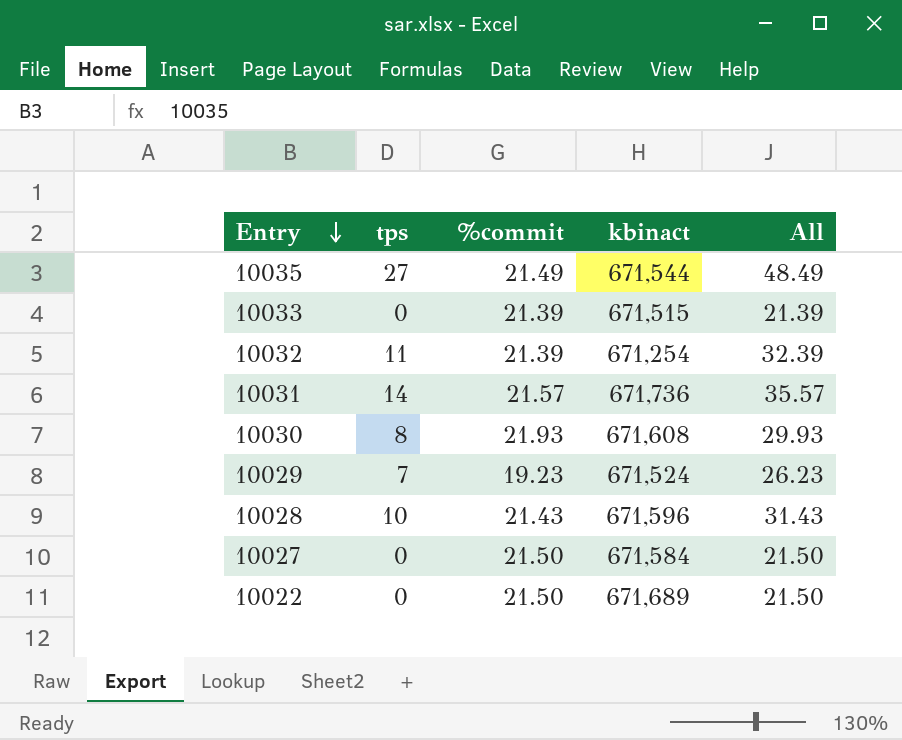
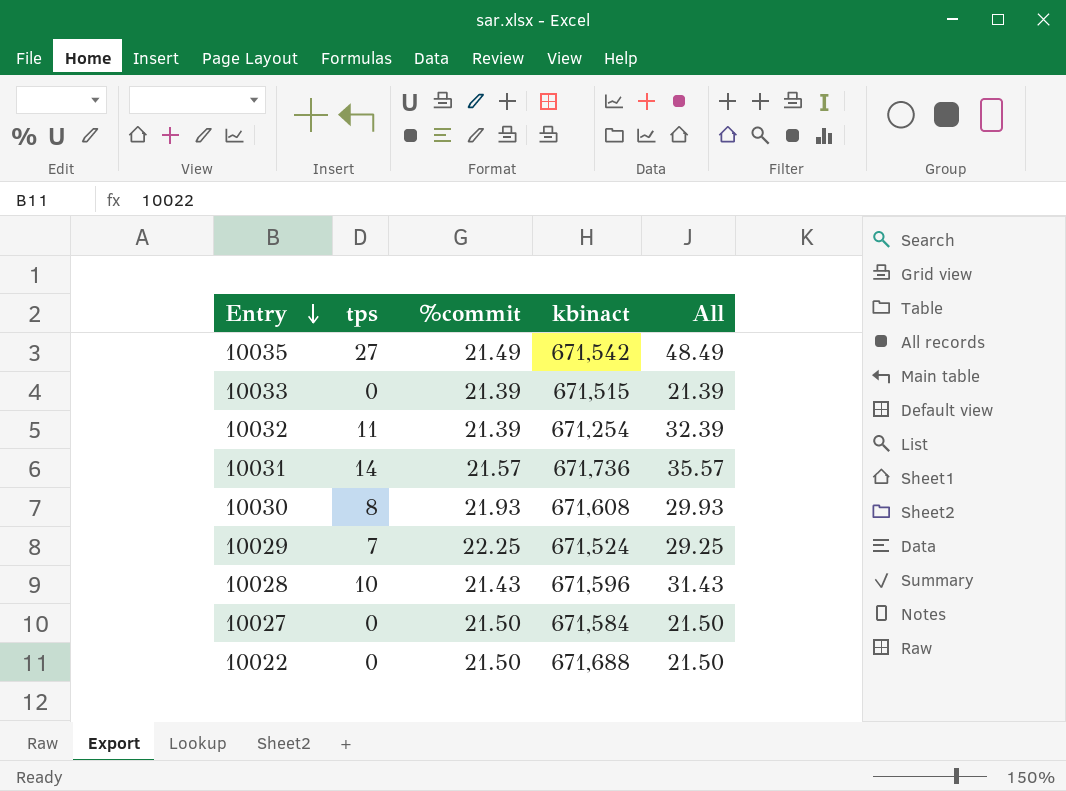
10035 | kbinact: 671,544 -> 671,542
10029 | %commit: 19.23 -> 22.25
10029 | All: 26.23 -> 29.25
10022 | kbinact: 671,689 -> 671,688

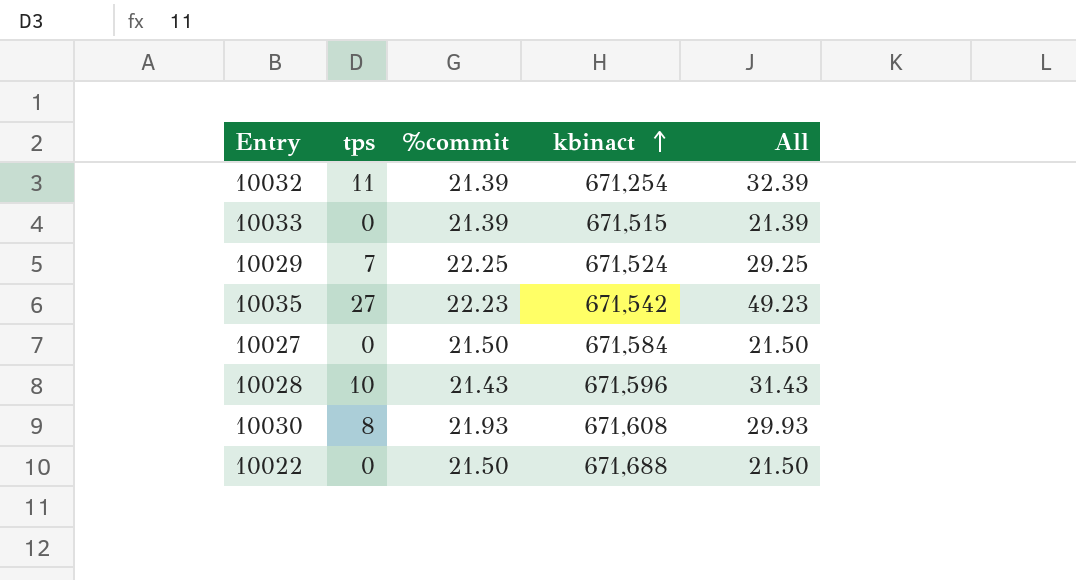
row order: Entry descending -> kbinact ascending
row 10031: 14 | 21.57 | 671,736 | 35.57 -> none
10035 | %commit: 21.49 -> 22.23
10035 | All: 48.49 -> 49.23

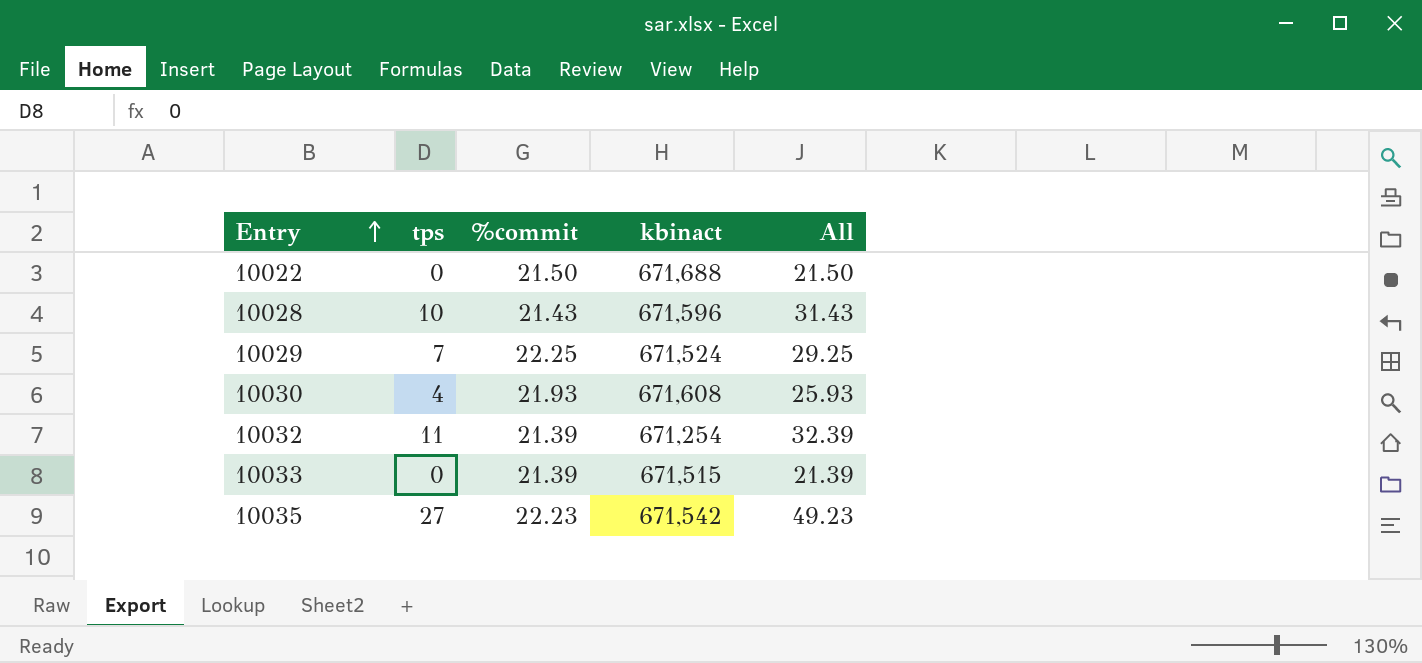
row order: kbinact ascending -> Entry ascending
row 10027: 0 | 21.50 | 671,584 | 21.50 -> none
10030 | tps: 8 -> 4
10030 | All: 29.93 -> 25.93

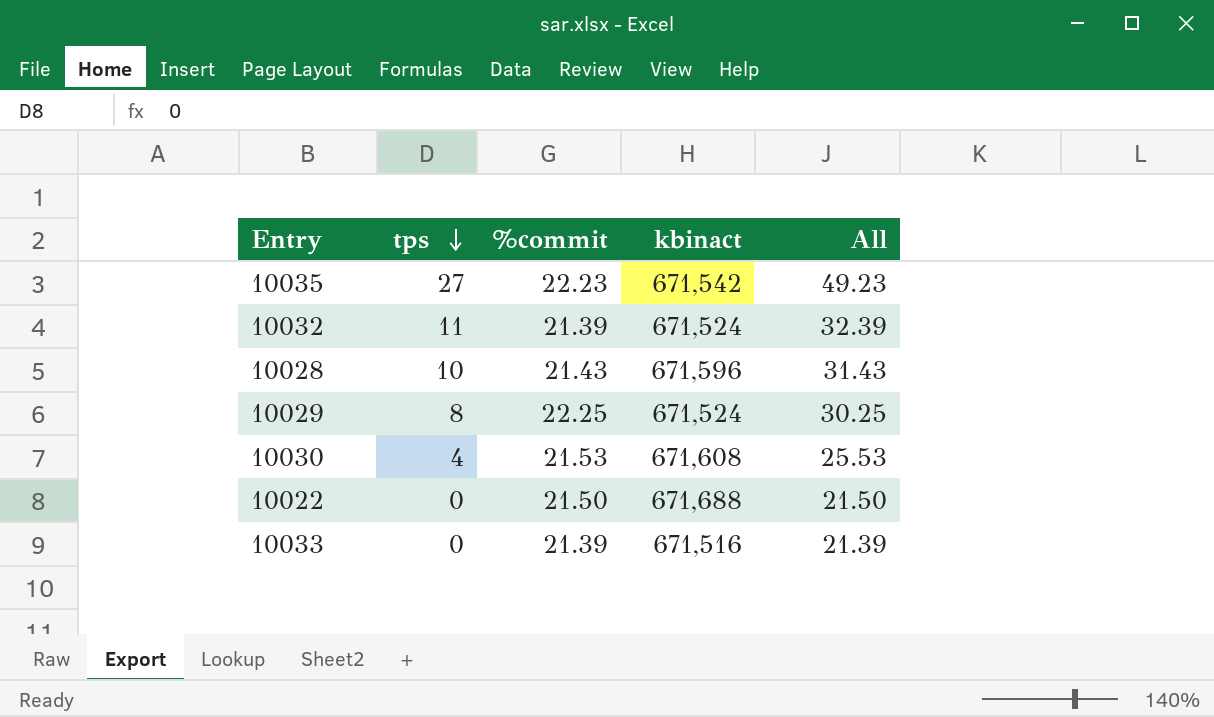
row order: Entry ascending -> tps descending
10032 | kbinact: 671,254 -> 671,524
10029 | tps: 7 -> 8
10029 | All: 29.25 -> 30.25
10030 | %commit: 21.93 -> 21.53
10030 | All: 25.93 -> 25.53
10033 | kbinact: 671,515 -> 671,516

